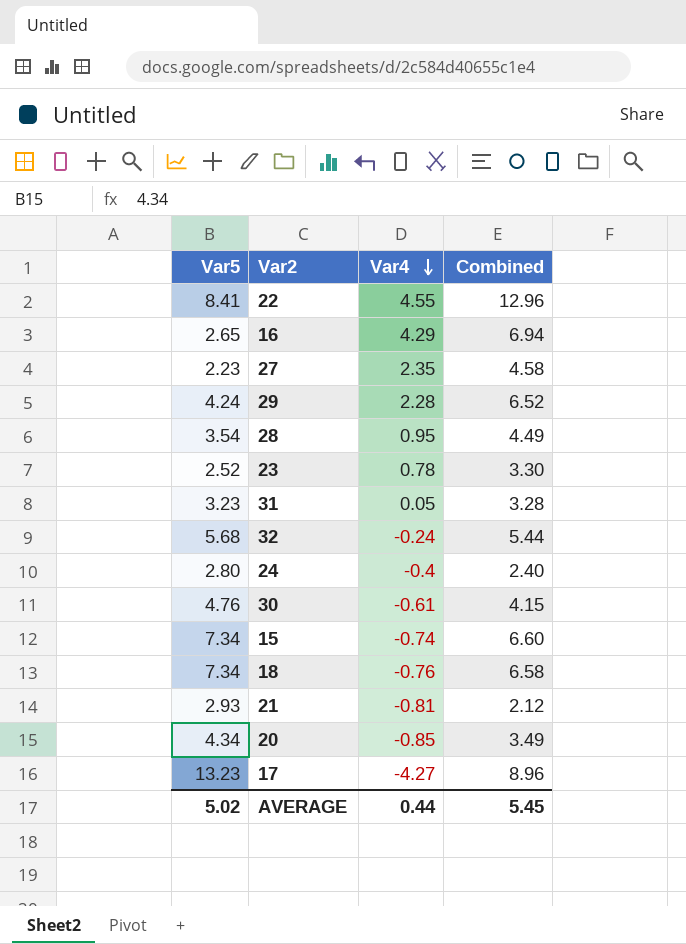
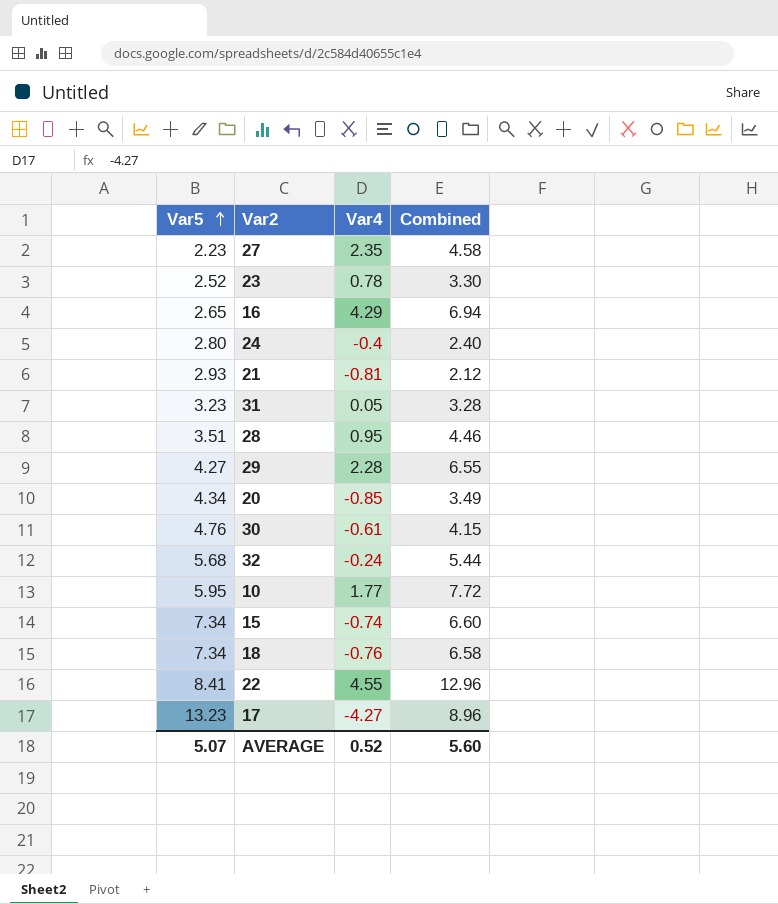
row order: Var4 descending -> Var5 ascending
28 | Var5: 3.54 -> 3.51
28 | Combined: 4.49 -> 4.46
29 | Var5: 4.24 -> 4.27
29 | Combined: 6.52 -> 6.55
row 10: none -> 5.95 | 1.77 | 7.72
AVERAGE | Var5: 5.02 -> 5.07
AVERAGE | Var4: 0.44 -> 0.52
AVERAGE | Combined: 5.45 -> 5.60

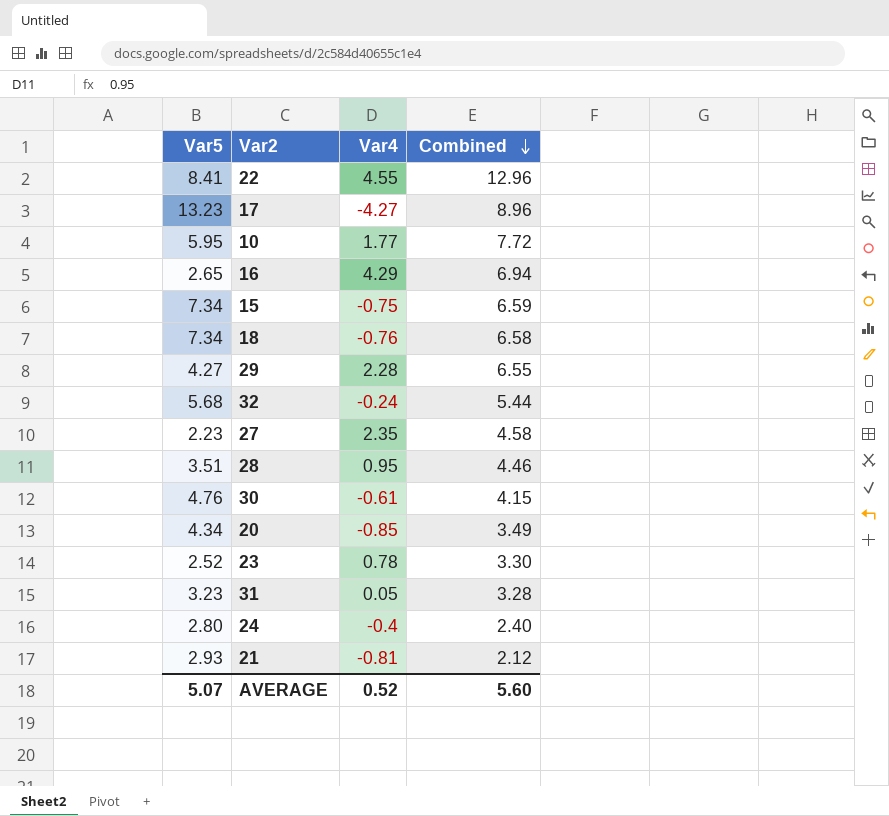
row order: Var5 ascending -> Combined descending
15 | Var4: -0.74 -> -0.75
15 | Combined: 6.60 -> 6.59

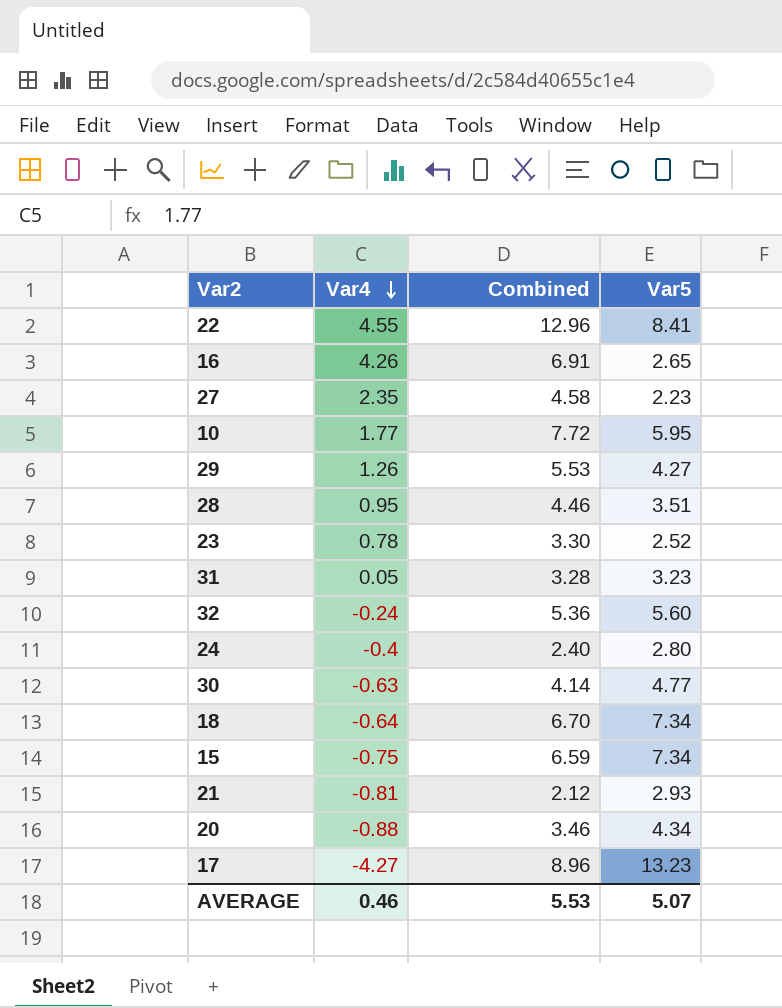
row order: Combined descending -> Var4 descending
column Var5 | position: 1 -> 4
16 | Var4: 4.29 -> 4.26
16 | Combined: 6.94 -> 6.91
29 | Var4: 2.28 -> 1.26
29 | Combined: 6.55 -> 5.53
32 | Combined: 5.44 -> 5.36
32 | Var5: 5.68 -> 5.60
30 | Var4: -0.61 -> -0.63
30 | Combined: 4.15 -> 4.14
30 | Var5: 4.76 -> 4.77
18 | Var4: -0.76 -> -0.64
18 | Combined: 6.58 -> 6.70
20 | Var4: -0.85 -> -0.88
20 | Combined: 3.49 -> 3.46
AVERAGE | Var4: 0.52 -> 0.46
AVERAGE | Combined: 5.60 -> 5.53

